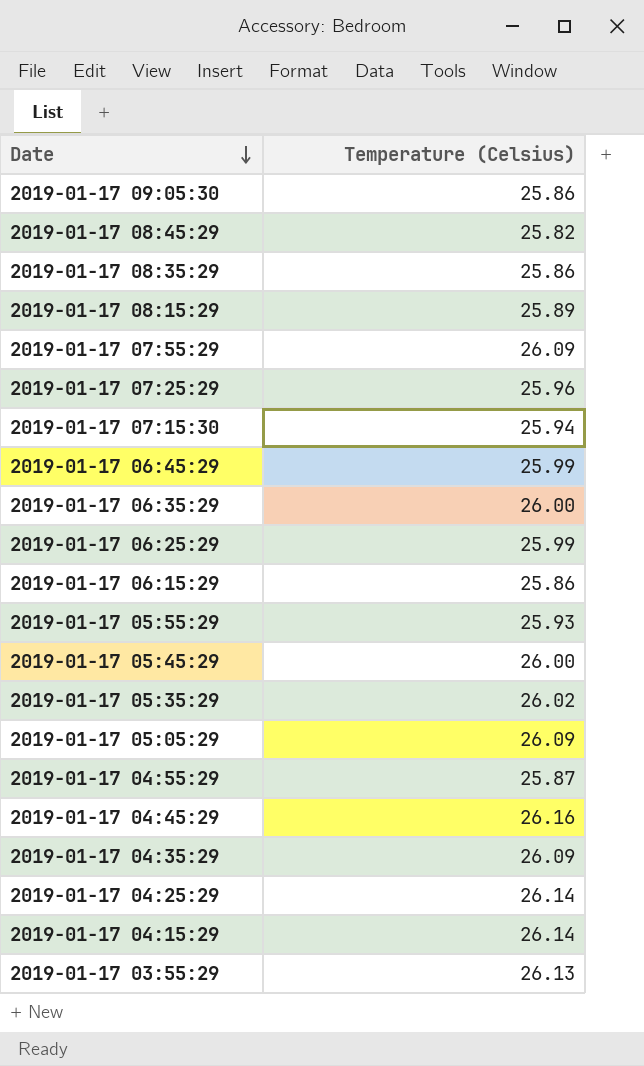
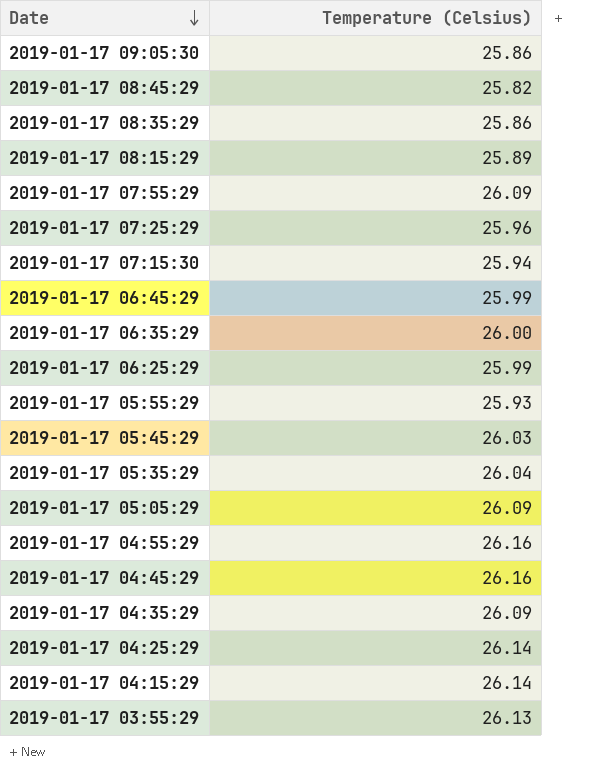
row 2019-01-17 06:15:29: 25.86 -> none
2019-01-17 05:45:29 | Temperature (Celsius): 26.00 -> 26.03
2019-01-17 05:35:29 | Temperature (Celsius): 26.02 -> 26.04
2019-01-17 04:55:29 | Temperature (Celsius): 25.87 -> 26.16

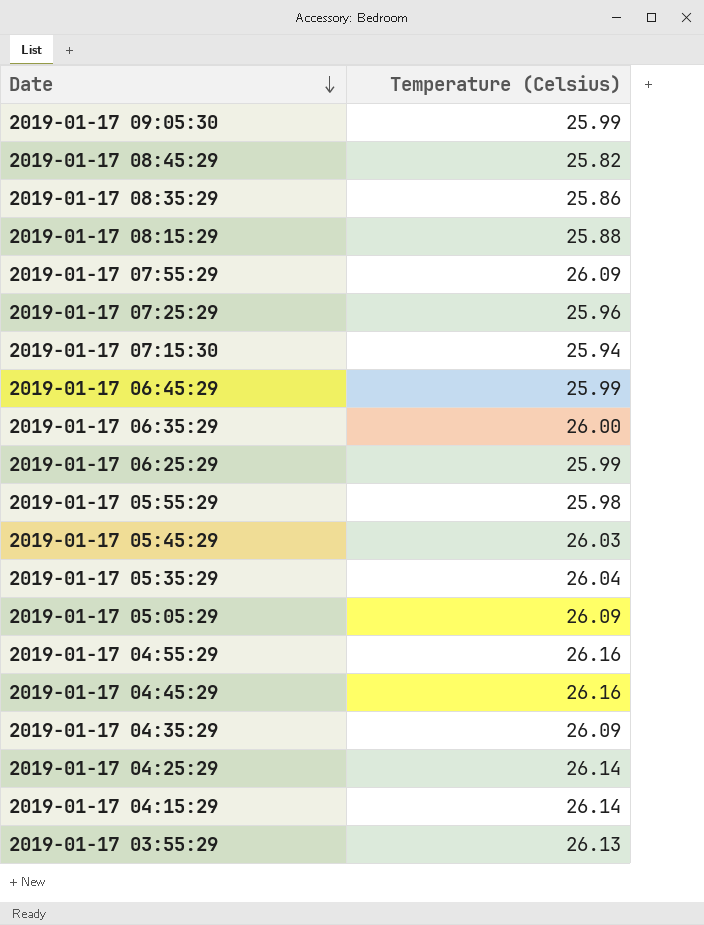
2019-01-17 09:05:30 | Temperature (Celsius): 25.86 -> 25.99
2019-01-17 08:15:29 | Temperature (Celsius): 25.89 -> 25.88
2019-01-17 05:55:29 | Temperature (Celsius): 25.93 -> 25.98

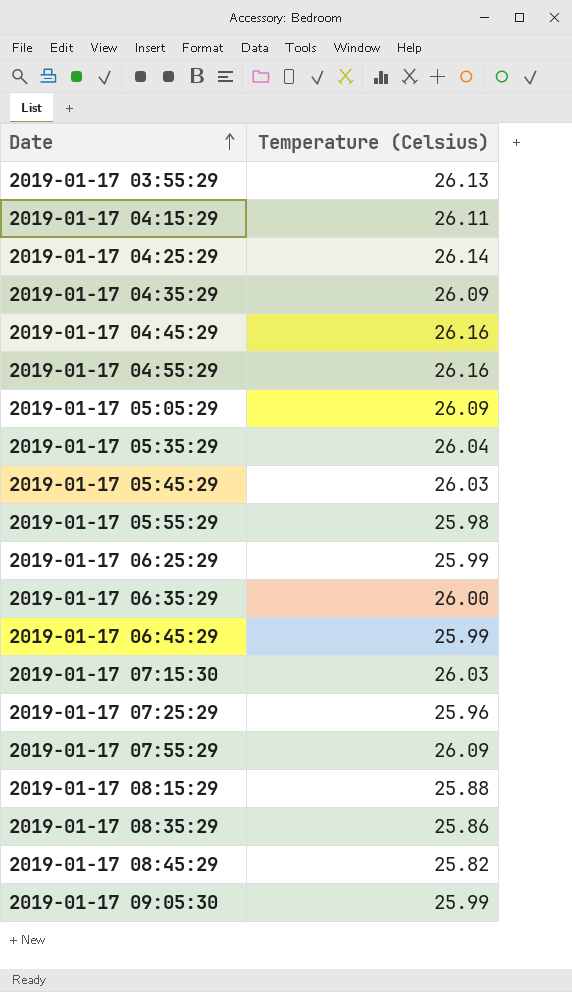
row order: Date descending -> Date ascending
2019-01-17 04:15:29 | Temperature (Celsius): 26.14 -> 26.11
2019-01-17 07:15:30 | Temperature (Celsius): 25.94 -> 26.03

